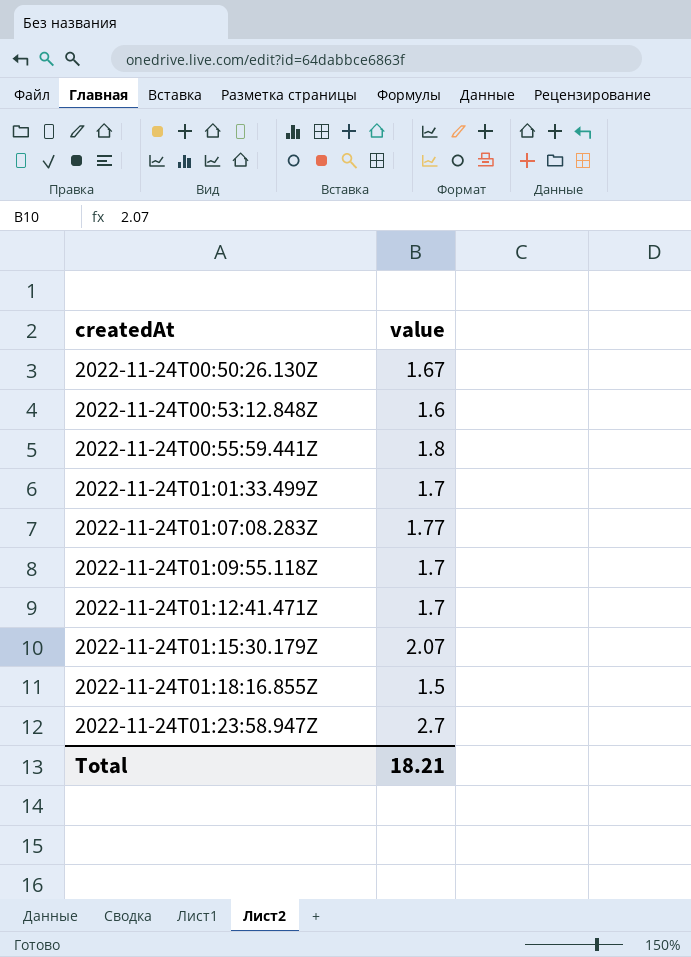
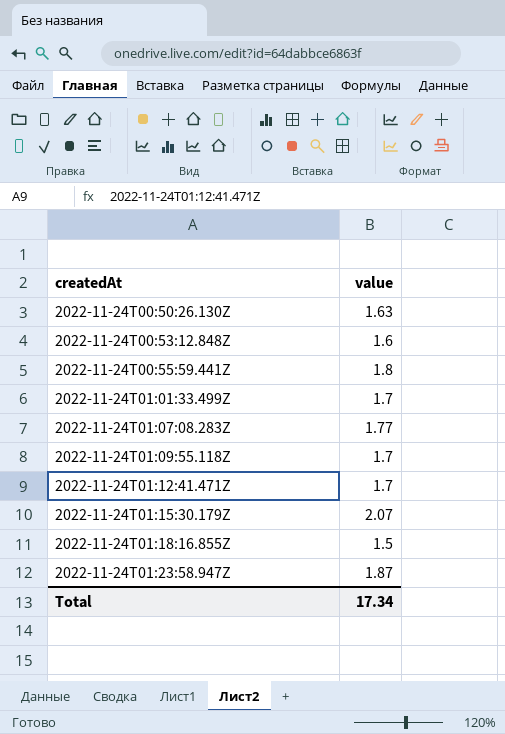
2022-11-24T00:50:26.130Z | value: 1.67 -> 1.63
2022-11-24T01:23:58.947Z | value: 2.7 -> 1.87
Total | value: 18.21 -> 17.34

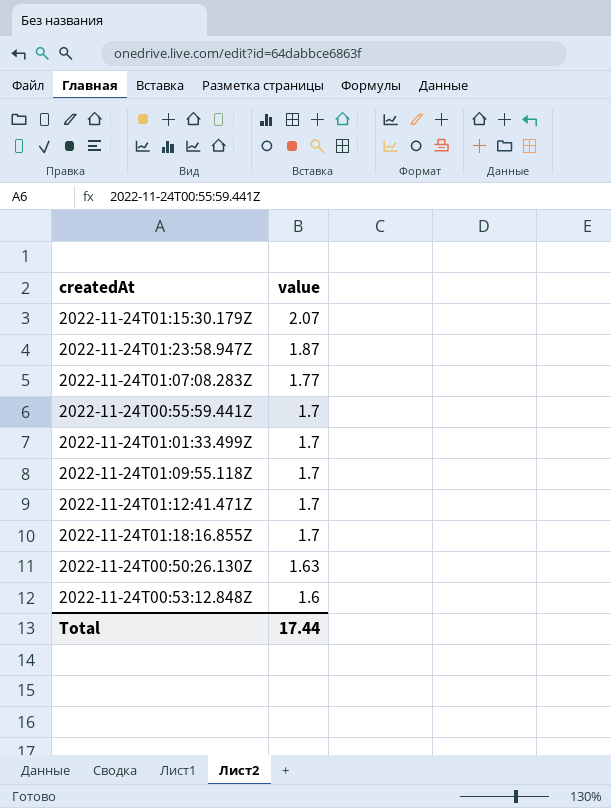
row order: createdAt ascending -> value descending
2022-11-24T00:55:59.441Z | value: 1.8 -> 1.7
2022-11-24T01:18:16.855Z | value: 1.5 -> 1.7
Total | value: 17.34 -> 17.44

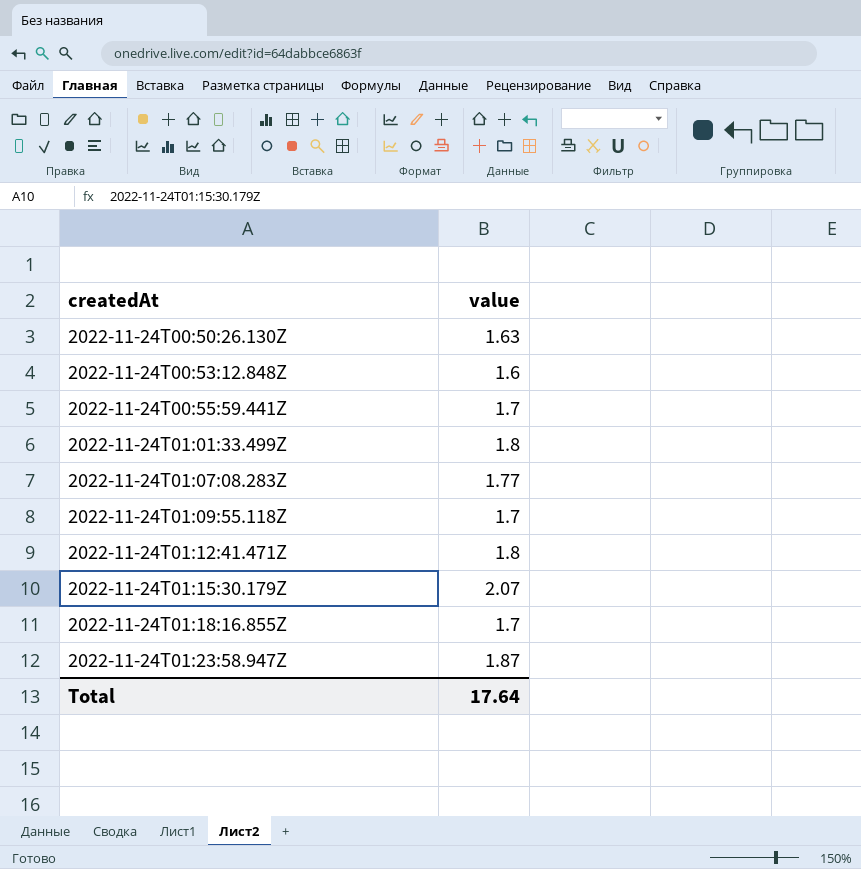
row order: value descending -> createdAt ascending
2022-11-24T01:01:33.499Z | value: 1.7 -> 1.8
2022-11-24T01:12:41.471Z | value: 1.7 -> 1.8
Total | value: 17.44 -> 17.64

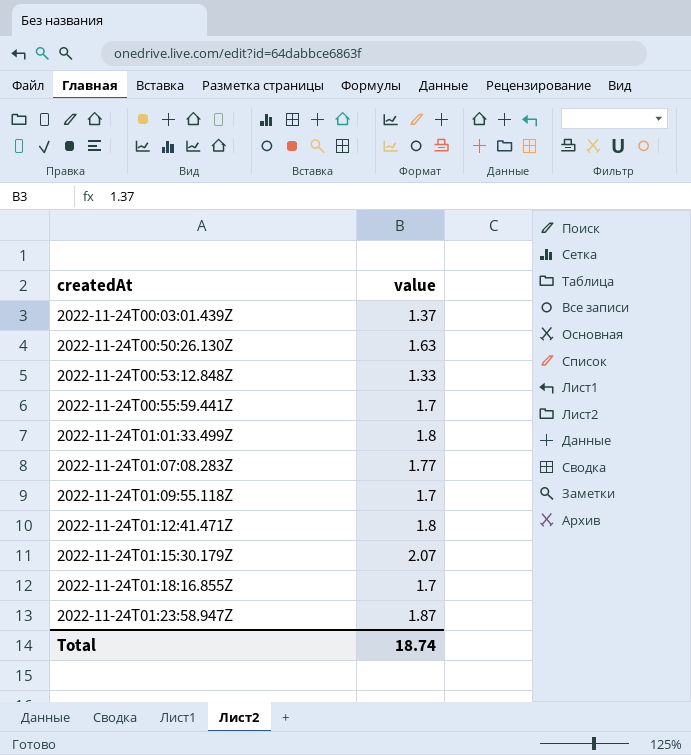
row 2022-11-24T00:03:01.439Z: none -> 1.37
2022-11-24T00:53:12.848Z | value: 1.6 -> 1.33
Total | value: 17.64 -> 18.74

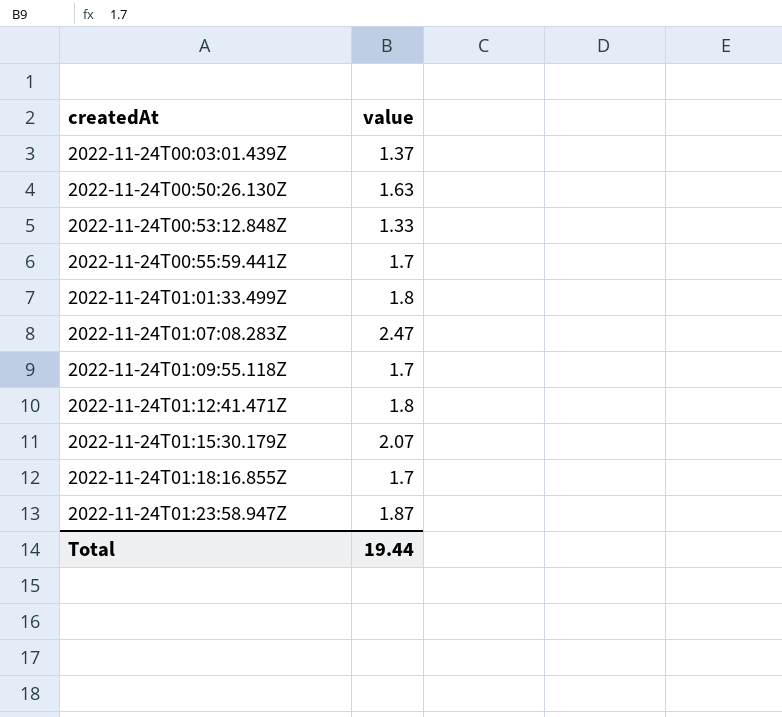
2022-11-24T01:07:08.283Z | value: 1.77 -> 2.47
Total | value: 18.74 -> 19.44

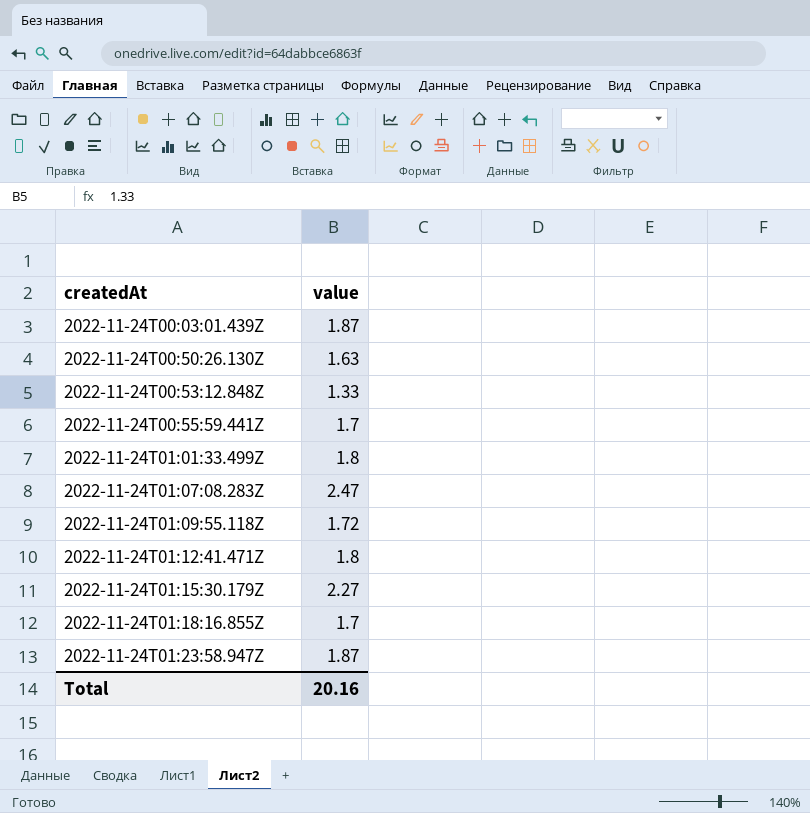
2022-11-24T00:03:01.439Z | value: 1.37 -> 1.87
2022-11-24T01:09:55.118Z | value: 1.7 -> 1.72
2022-11-24T01:15:30.179Z | value: 2.07 -> 2.27
Total | value: 19.44 -> 20.16

